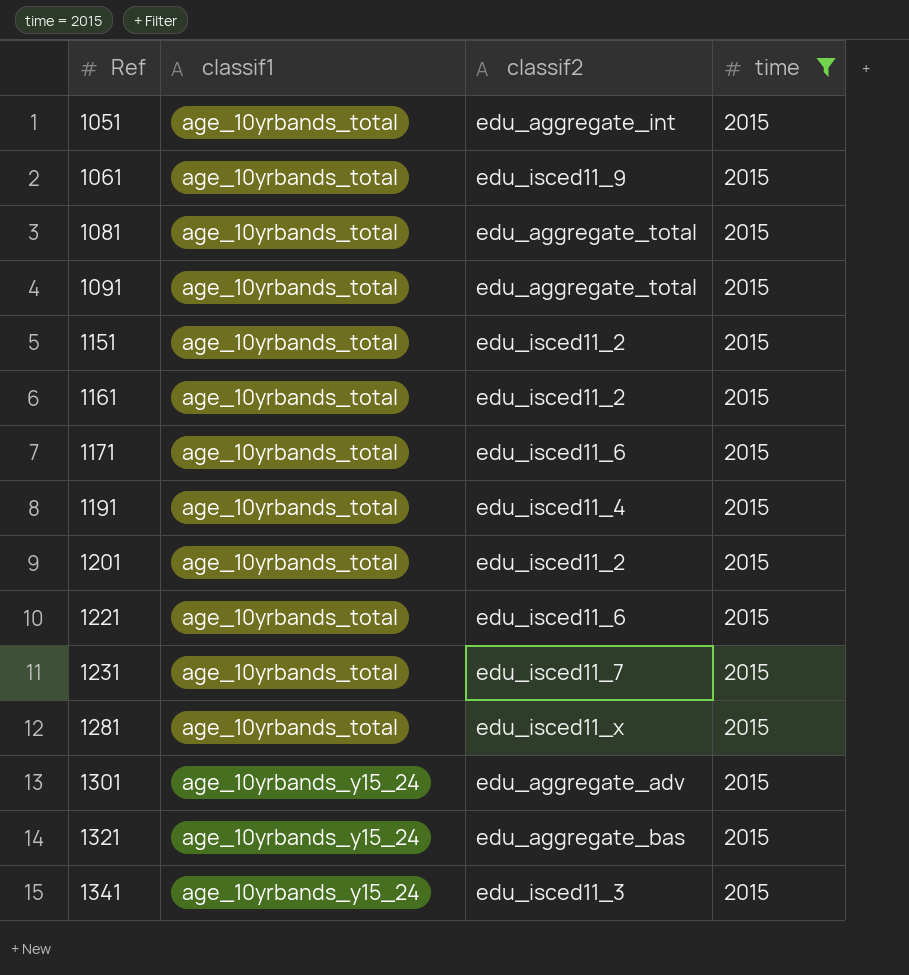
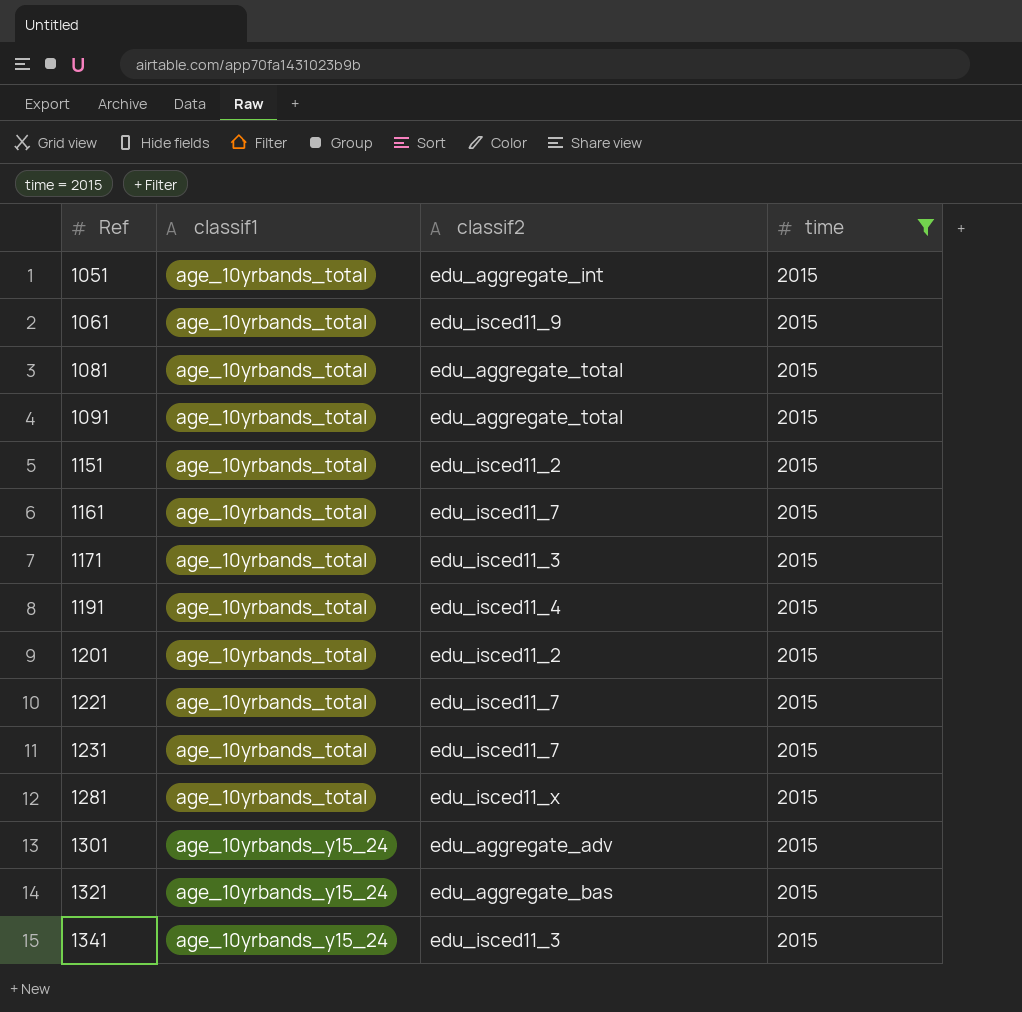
1161 | classif2: edu_isced11_2 -> edu_isced11_7
1171 | classif2: edu_isced11_6 -> edu_isced11_3
1221 | classif2: edu_isced11_6 -> edu_isced11_7

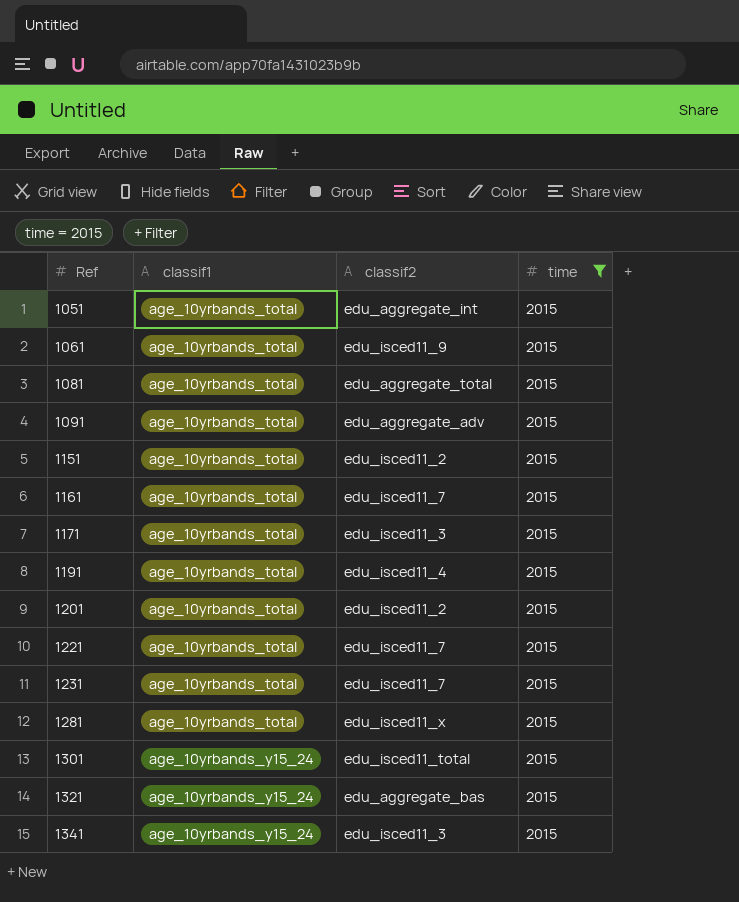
1091 | classif2: edu_aggregate_total -> edu_aggregate_adv
1301 | classif2: edu_aggregate_adv -> edu_isced11_total

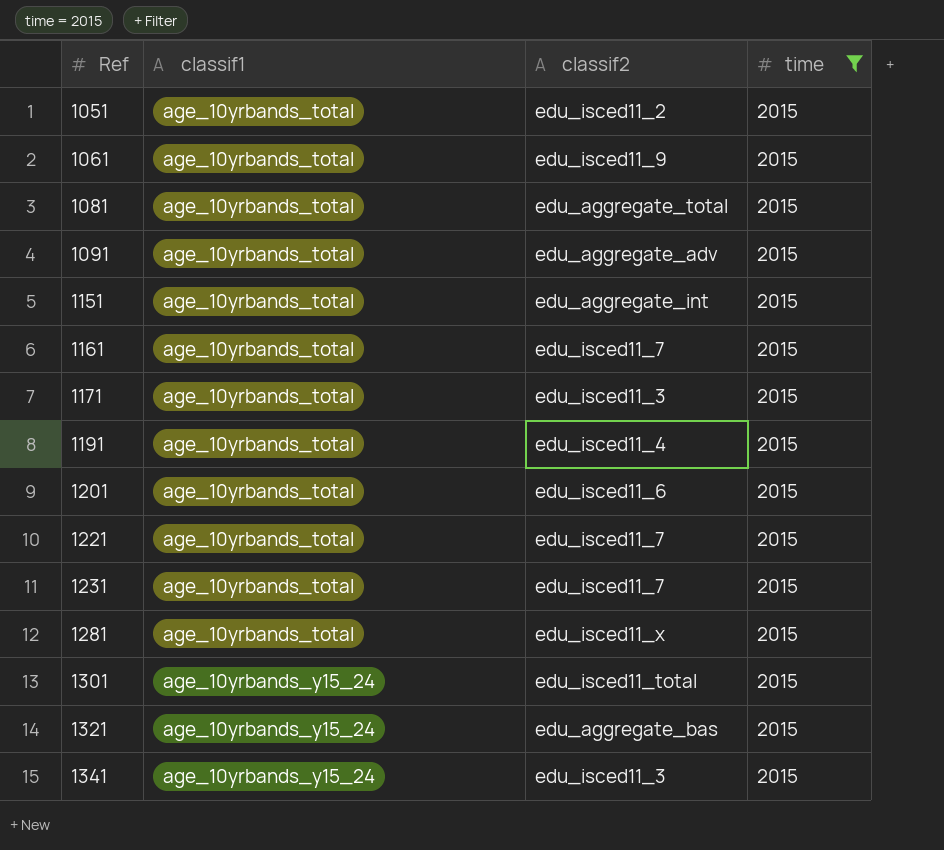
1051 | classif2: edu_aggregate_int -> edu_isced11_2
1151 | classif2: edu_isced11_2 -> edu_aggregate_int
1201 | classif2: edu_isced11_2 -> edu_isced11_6

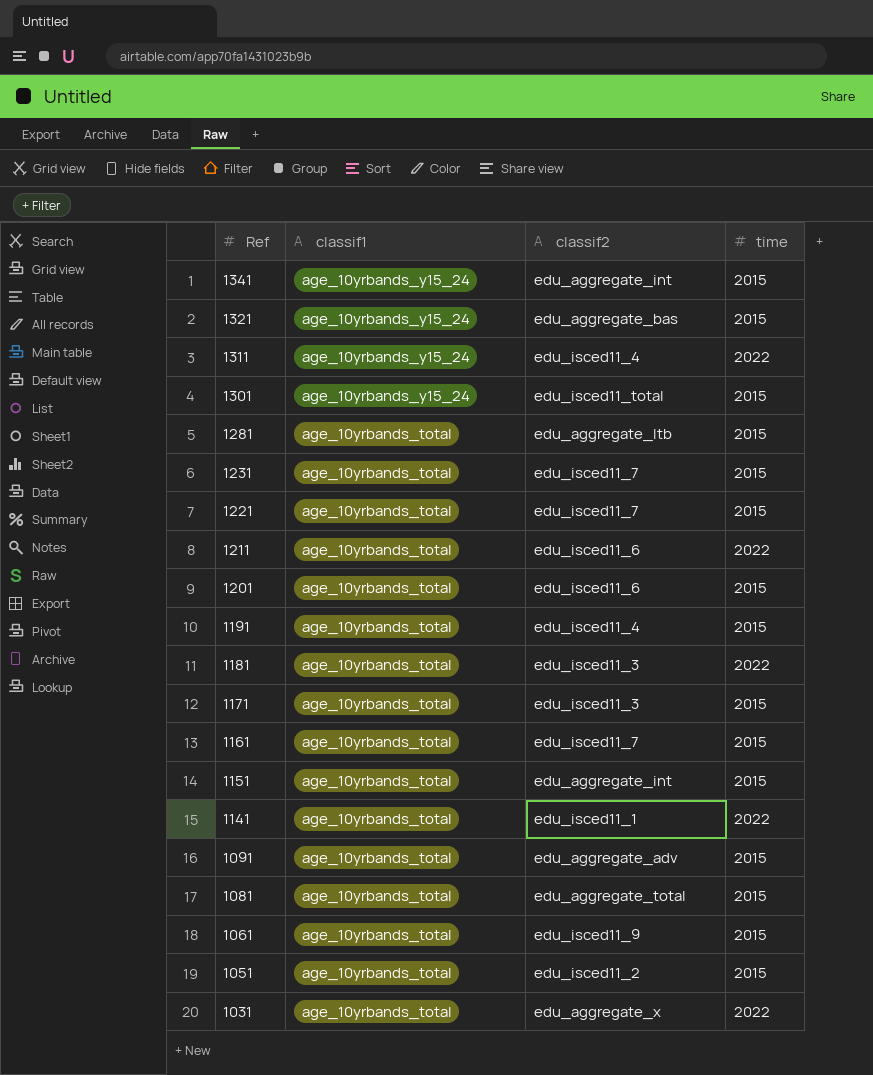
filter: time = 2015 -> none
row order: Ref ascending -> Ref descending
1341 | classif2: edu_isced11_3 -> edu_aggregate_int
1281 | classif2: edu_isced11_x -> edu_aggregate_ltb

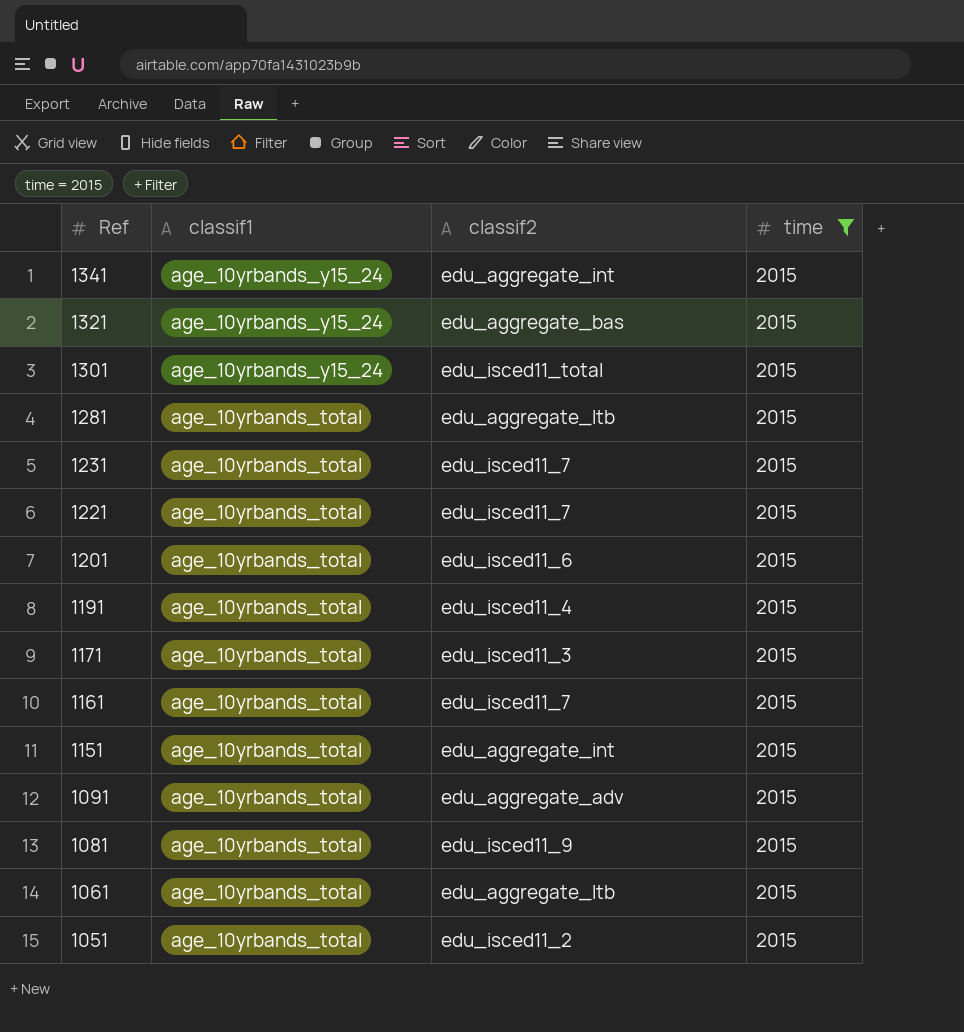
filter: none -> time = 2015
1081 | classif2: edu_aggregate_total -> edu_isced11_9
1061 | classif2: edu_isced11_9 -> edu_aggregate_ltb

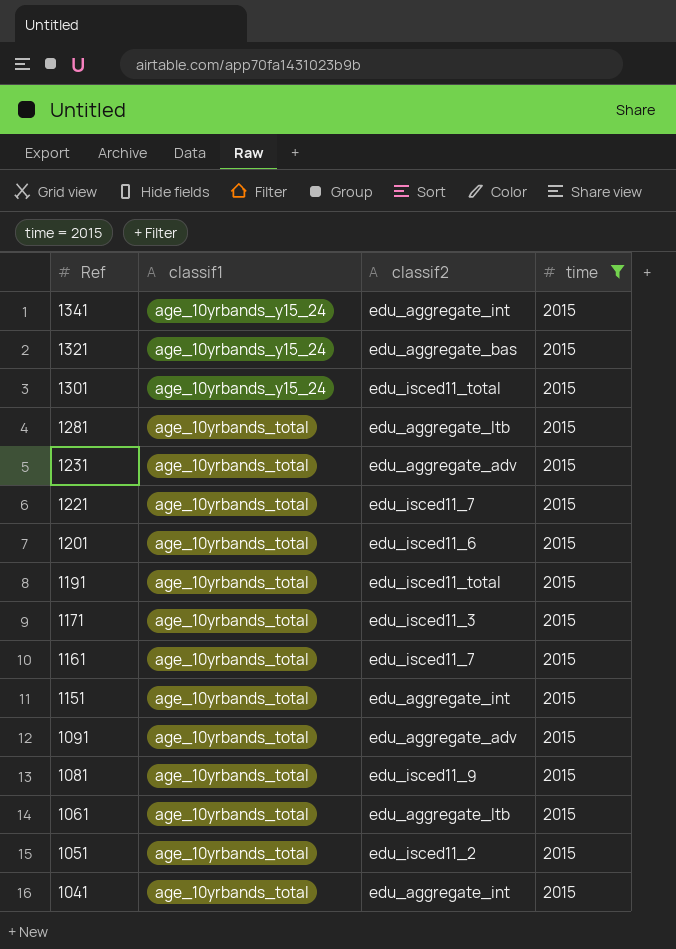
1231 | classif2: edu_isced11_7 -> edu_aggregate_adv
1191 | classif2: edu_isced11_4 -> edu_isced11_total
row 1041: none -> age_10yrbands_total | edu_aggregate_int | 2015

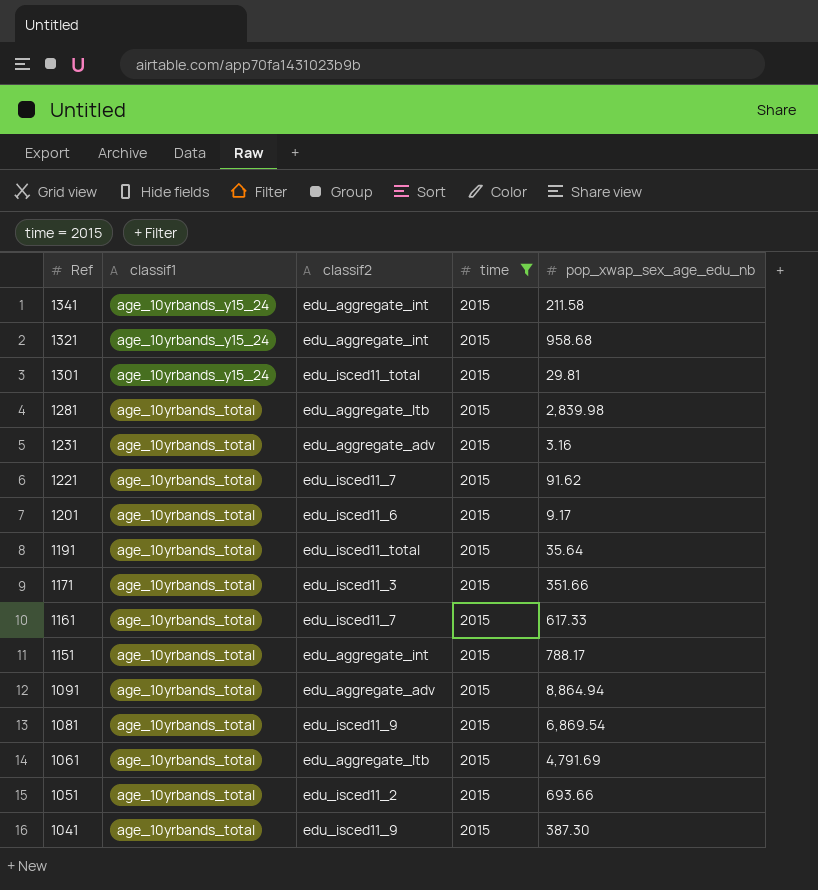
column pop_xwap_sex_age_edu_nb | position: none -> 5
1321 | classif2: edu_aggregate_bas -> edu_aggregate_int
1041 | classif2: edu_aggregate_int -> edu_isced11_9

